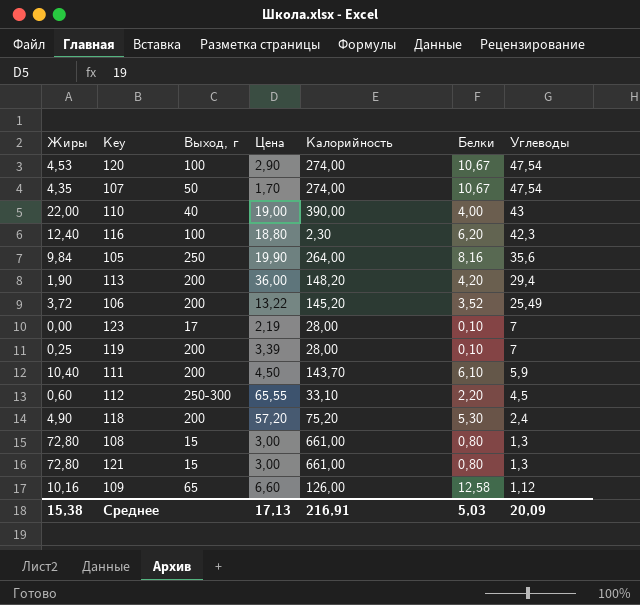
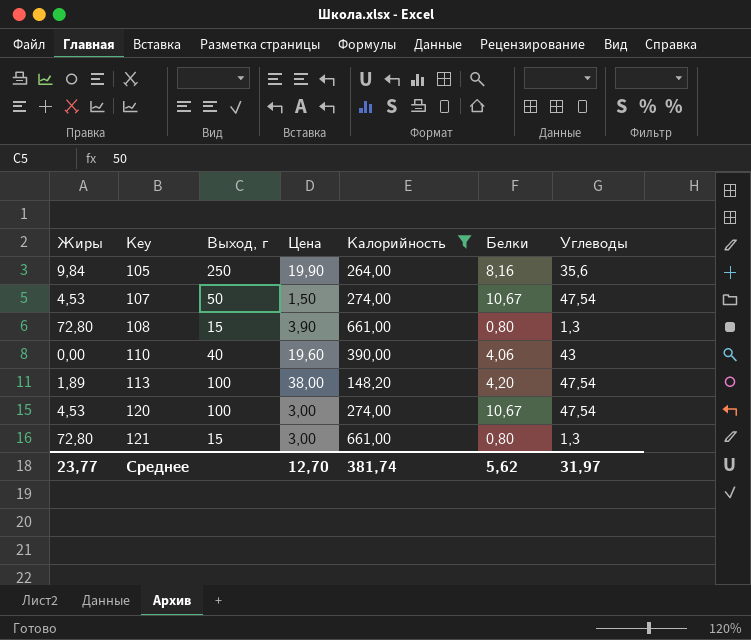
filter: none -> Калорийность >= 148,20
row order: Углеводы descending -> Key ascending
107 | Жиры: 4,35 -> 4,53
107 | Цена: 1,70 -> 1,50
108 | Цена: 3,00 -> 3,90
110 | Жиры: 22,00 -> 0,00
110 | Цена: 19,00 -> 19,60
110 | Белки: 4,00 -> 4,06
113 | Жиры: 1,90 -> 1,89
113 | Выход, г: 200 -> 100
113 | Цена: 36,00 -> 38,00
113 | Углеводы: 29,4 -> 47,54
120 | Цена: 2,90 -> 3,00
Среднее | Жиры: 15,38 -> 23,77
Среднее | Цена: 17,13 -> 12,70
Среднее | Калорийность: 216,91 -> 381,74
Среднее | Белки: 5,03 -> 5,62
Среднее | Углеводы: 20,09 -> 31,97

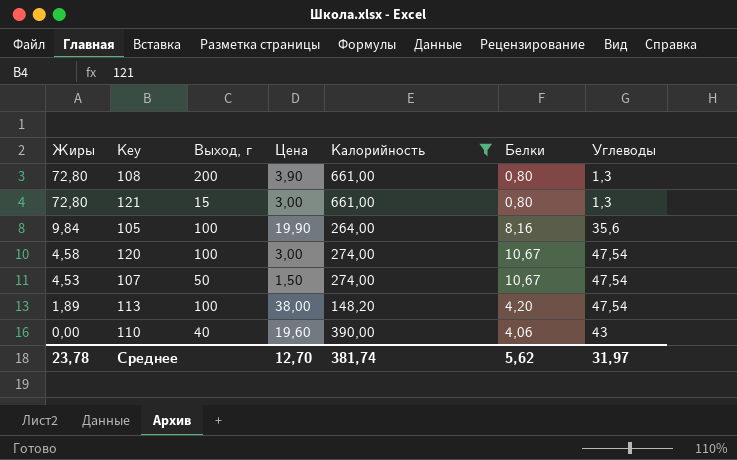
row order: Key ascending -> Жиры descending
108 | Выход, г: 15 -> 200
105 | Выход, г: 250 -> 100
120 | Жиры: 4,53 -> 4,58
Среднее | Жиры: 23,77 -> 23,78

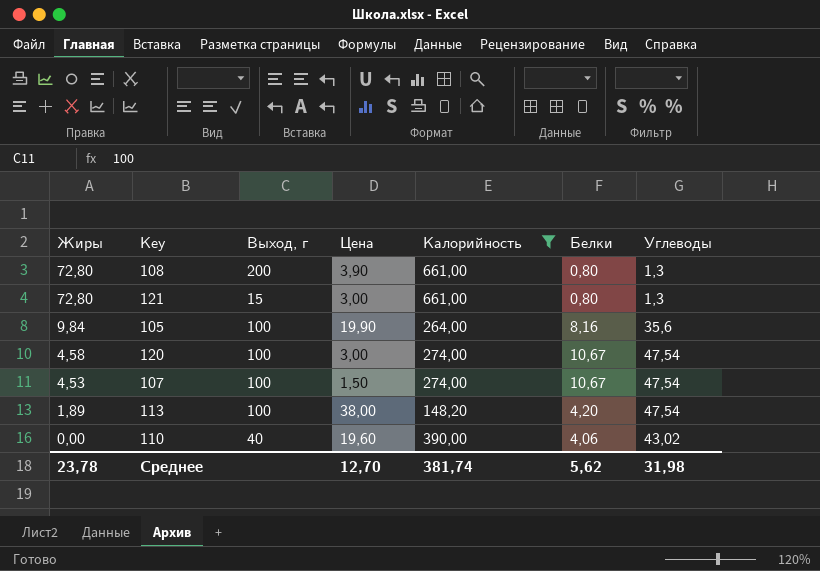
107 | Выход, г: 50 -> 100
110 | Углеводы: 43 -> 43,02
Среднее | Углеводы: 31,97 -> 31,98

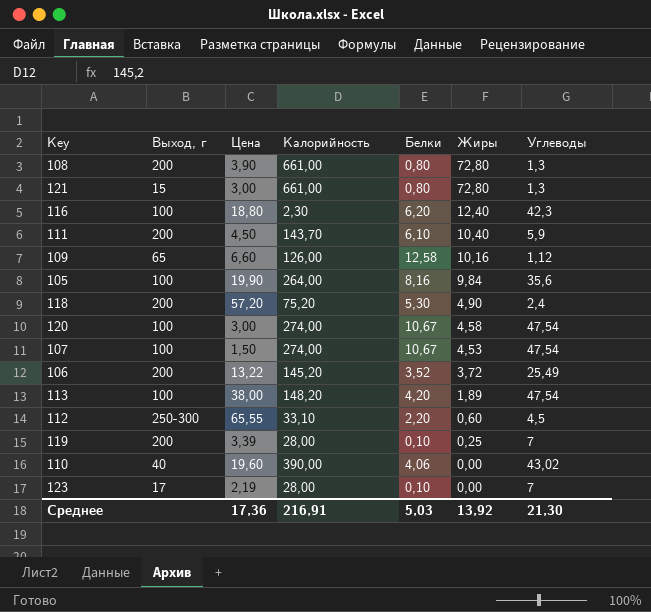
filter: Калорийность >= 148,20 -> none
column Жиры | position: 1 -> 6
Среднее | Цена: 12,70 -> 17,36
Среднее | Калорийность: 381,74 -> 216,91
Среднее | Белки: 5,62 -> 5,03
Среднее | Жиры: 23,78 -> 13,92
Среднее | Углеводы: 31,98 -> 21,30

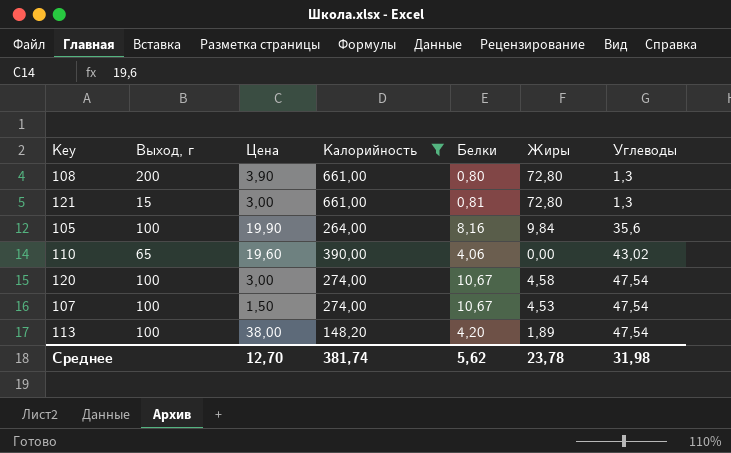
filter: none -> Калорийность >= 148,20
row order: Жиры descending -> Углеводы ascending
121 | Белки: 0,80 -> 0,81
110 | Выход, г: 40 -> 65
Среднее | Цена: 17,36 -> 12,70
Среднее | Калорийность: 216,91 -> 381,74
Среднее | Белки: 5,03 -> 5,62
Среднее | Жиры: 13,92 -> 23,78
Среднее | Углеводы: 21,30 -> 31,98

